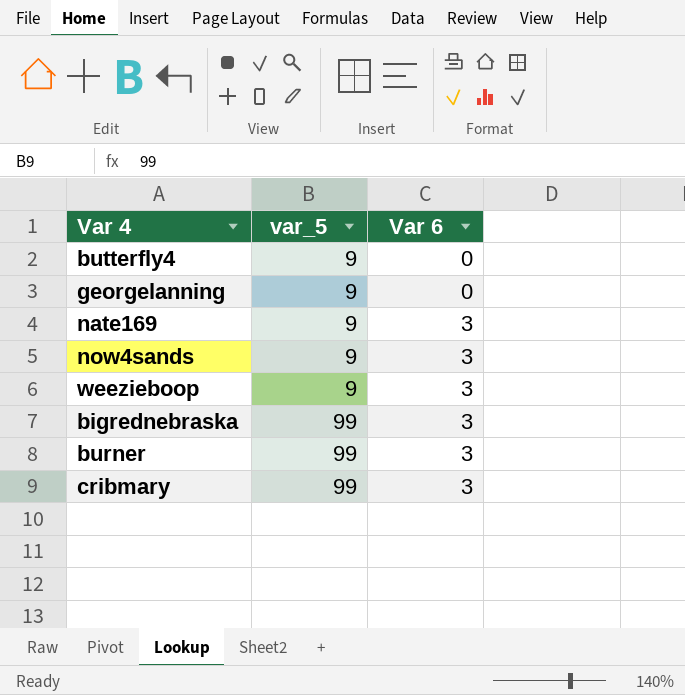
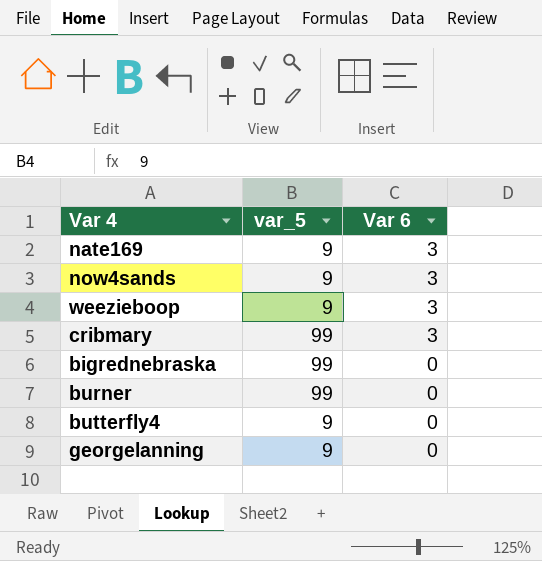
row order: var_5 ascending -> Var 6 descending
bigrednebraska | Var 6: 3 -> 0
burner | Var 6: 3 -> 0

